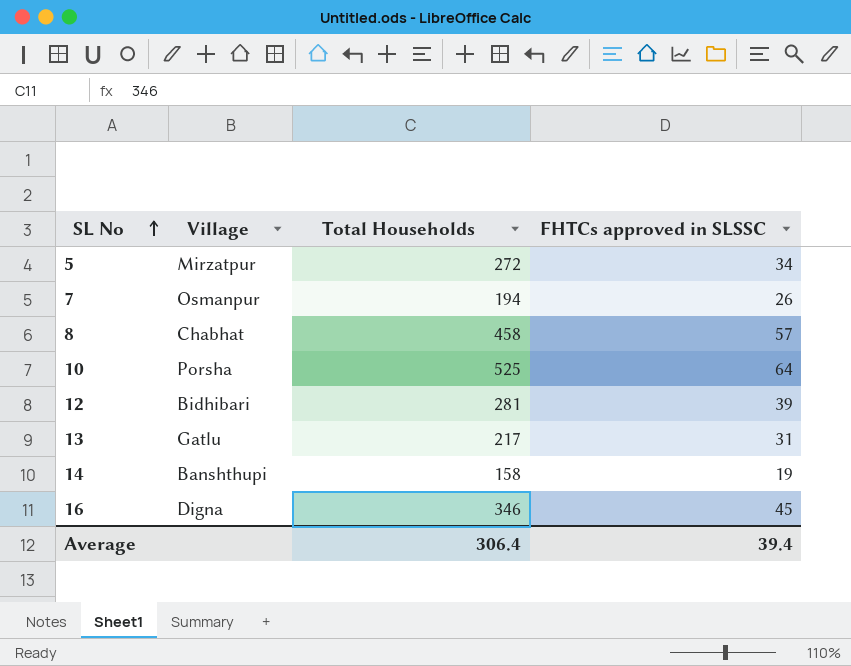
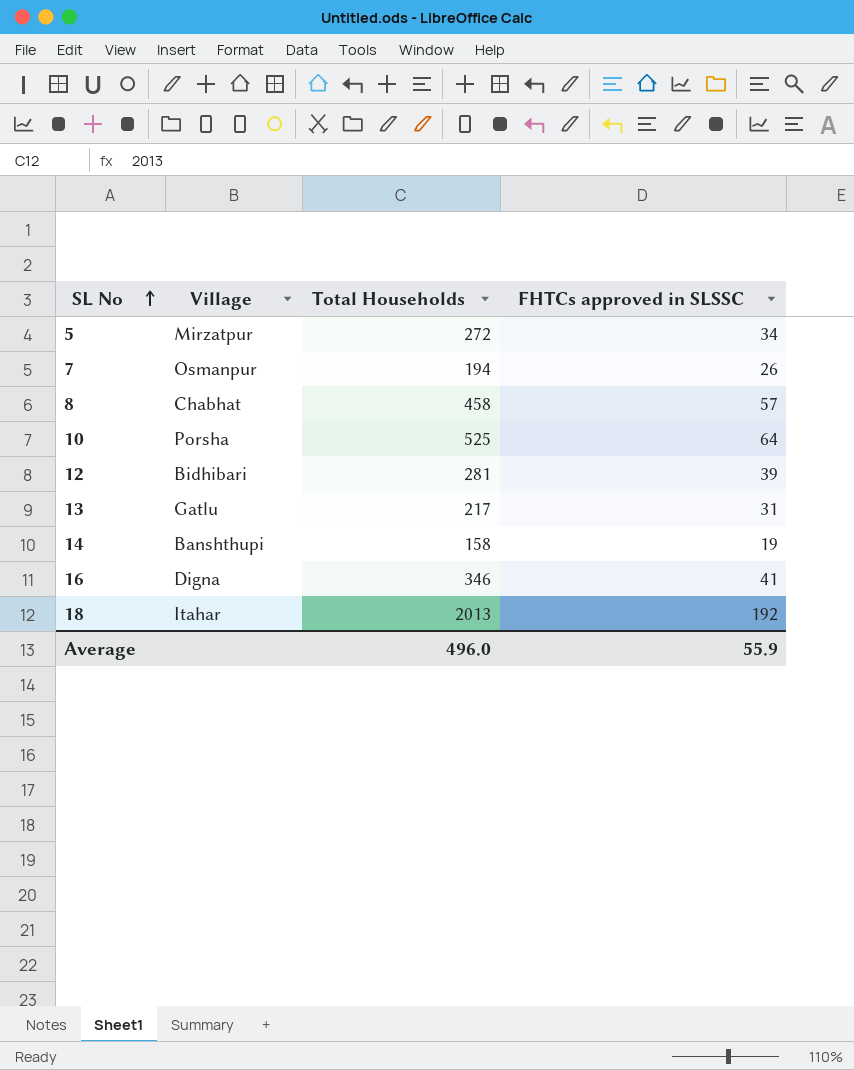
16 | FHTCs approved in SLSSC: 45 -> 41
row 18: none -> Itahar | 2013 | 192
Average | Total Households: 306.4 -> 496.0
Average | FHTCs approved in SLSSC: 39.4 -> 55.9

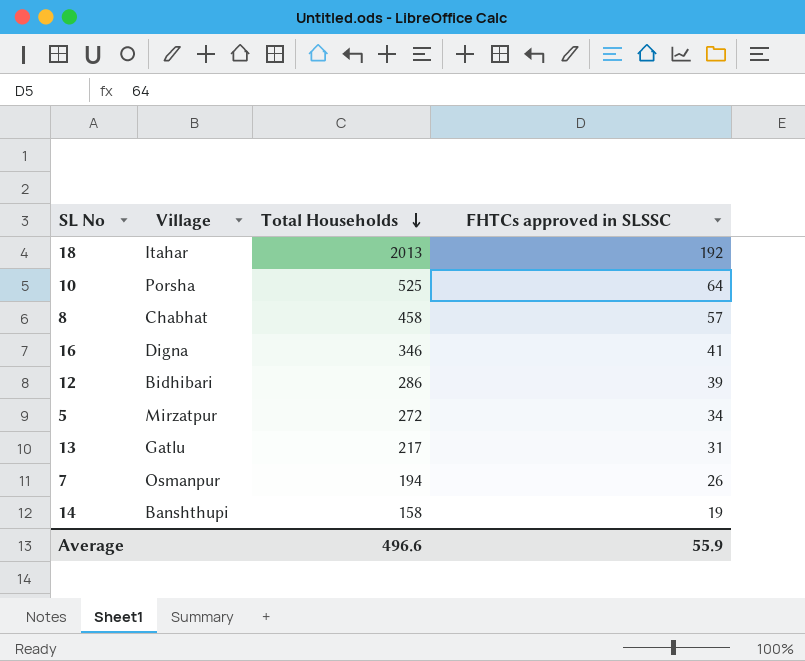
row order: SL No ascending -> Total Households descending
12 | Total Households: 281 -> 286
Average | Total Households: 496.0 -> 496.6

